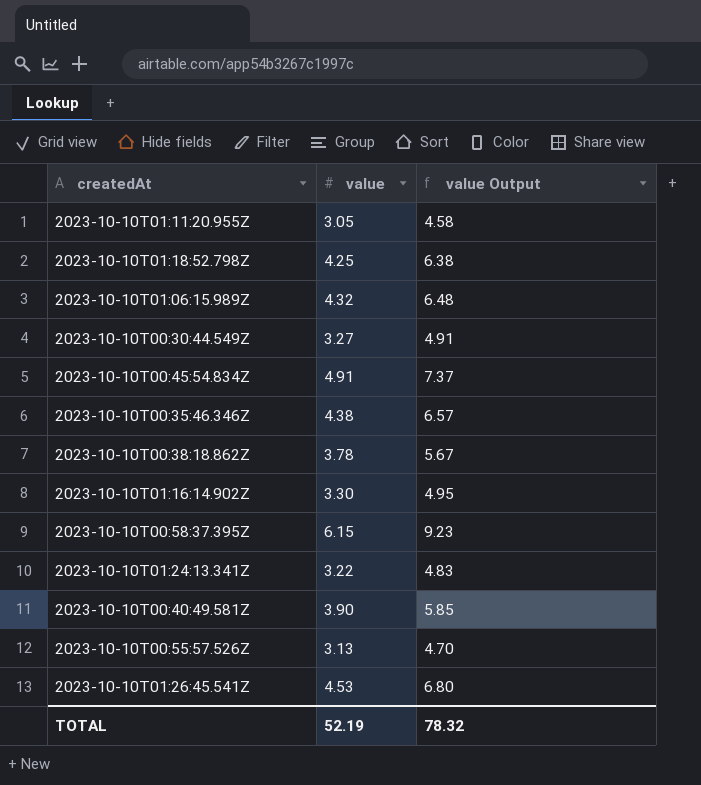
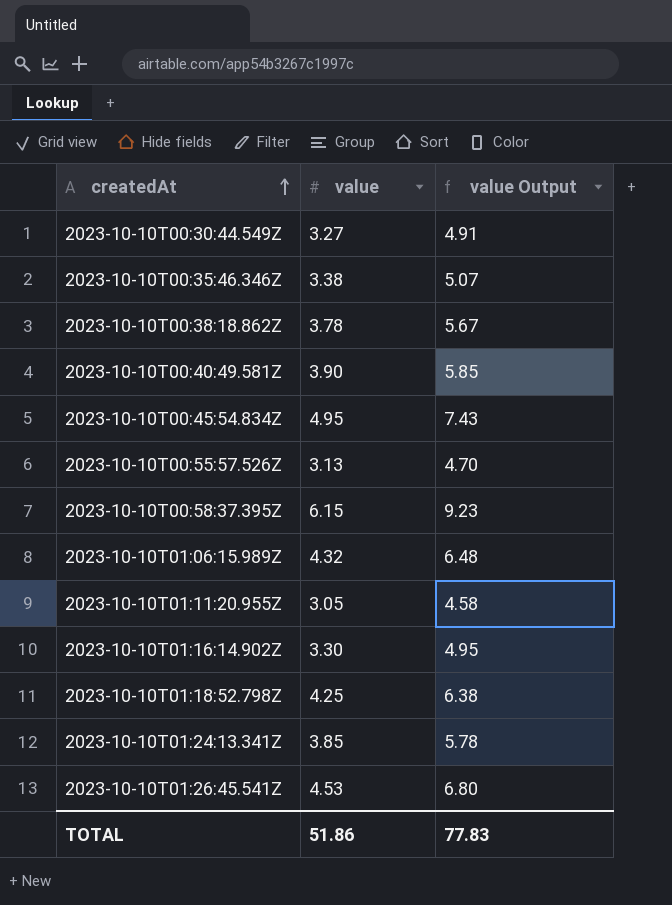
row order: none -> createdAt ascending
2023-10-10T00:35:46.346Z | value: 4.38 -> 3.38
2023-10-10T00:35:46.346Z | value Output: 6.57 -> 5.07
2023-10-10T00:45:54.834Z | value: 4.91 -> 4.95
2023-10-10T00:45:54.834Z | value Output: 7.37 -> 7.43
2023-10-10T01:24:13.341Z | value: 3.22 -> 3.85
2023-10-10T01:24:13.341Z | value Output: 4.83 -> 5.78
TOTAL | value: 52.19 -> 51.86
TOTAL | value Output: 78.32 -> 77.83

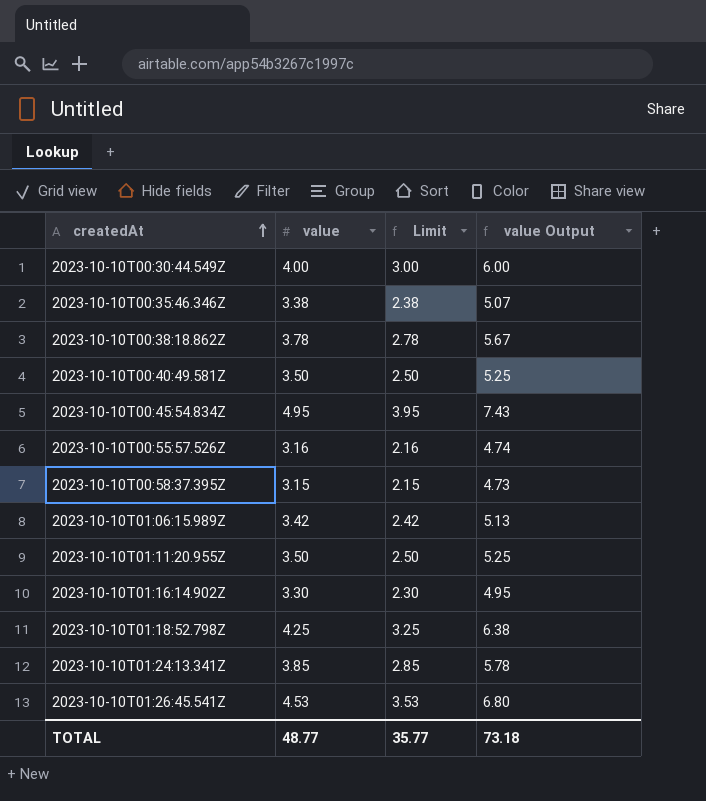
column Limit | formula: none -> [value] - 1
2023-10-10T00:30:44.549Z | value: 3.27 -> 4.00
2023-10-10T00:30:44.549Z | value Output: 4.91 -> 6.00
2023-10-10T00:40:49.581Z | value: 3.90 -> 3.50
2023-10-10T00:40:49.581Z | value Output: 5.85 -> 5.25
2023-10-10T00:55:57.526Z | value: 3.13 -> 3.16
2023-10-10T00:55:57.526Z | value Output: 4.70 -> 4.74
2023-10-10T00:58:37.395Z | value: 6.15 -> 3.15
2023-10-10T00:58:37.395Z | value Output: 9.23 -> 4.73
2023-10-10T01:06:15.989Z | value: 4.32 -> 3.42
2023-10-10T01:06:15.989Z | value Output: 6.48 -> 5.13
2023-10-10T01:11:20.955Z | value: 3.05 -> 3.50
2023-10-10T01:11:20.955Z | value Output: 4.58 -> 5.25
TOTAL | value: 51.86 -> 48.77
TOTAL | value Output: 77.83 -> 73.18

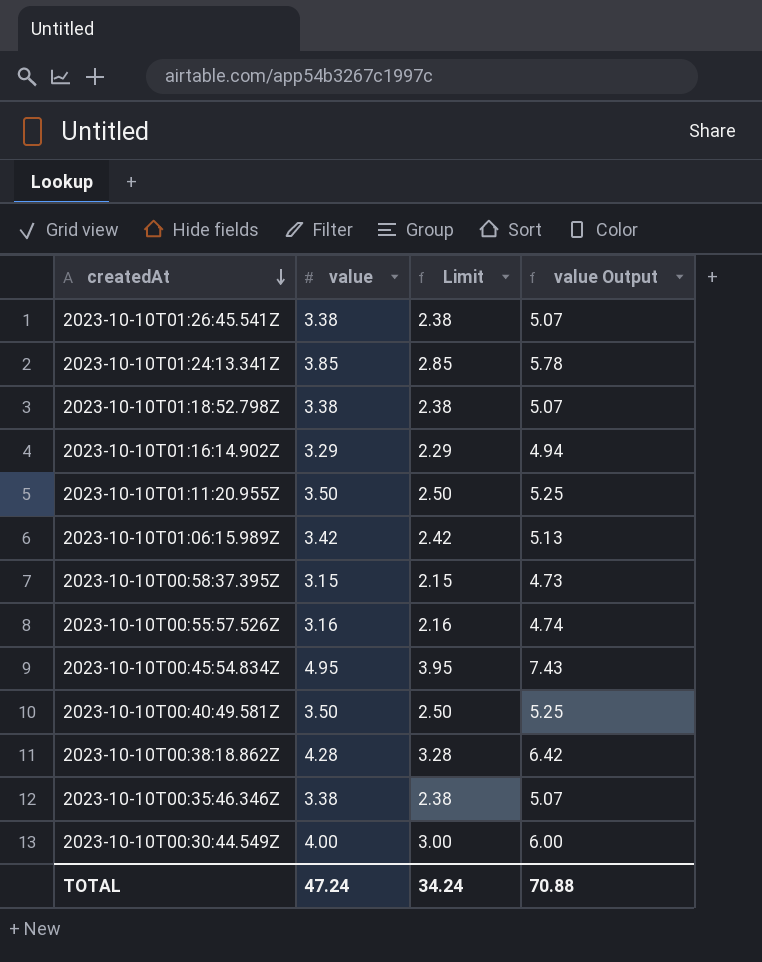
row order: createdAt ascending -> createdAt descending
2023-10-10T01:26:45.541Z | value: 4.53 -> 3.38
2023-10-10T01:26:45.541Z | Limit: 3.53 -> 2.38
2023-10-10T01:26:45.541Z | value Output: 6.80 -> 5.07
2023-10-10T01:18:52.798Z | value: 4.25 -> 3.38
2023-10-10T01:18:52.798Z | Limit: 3.25 -> 2.38
2023-10-10T01:18:52.798Z | value Output: 6.38 -> 5.07
2023-10-10T01:16:14.902Z | value: 3.30 -> 3.29
2023-10-10T01:16:14.902Z | Limit: 2.30 -> 2.29
2023-10-10T01:16:14.902Z | value Output: 4.95 -> 4.94
2023-10-10T00:38:18.862Z | value: 3.78 -> 4.28
2023-10-10T00:38:18.862Z | Limit: 2.78 -> 3.28
2023-10-10T00:38:18.862Z | value Output: 5.67 -> 6.42
TOTAL | value: 48.77 -> 47.24
TOTAL | Limit: 35.77 -> 34.24
TOTAL | value Output: 73.18 -> 70.88

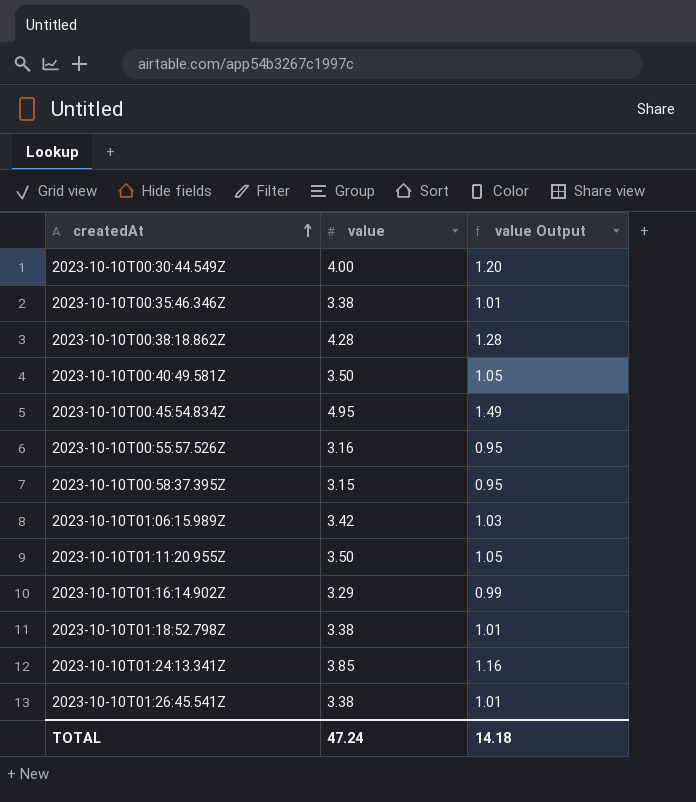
row order: createdAt descending -> createdAt ascending
column Limit | formula: [value] - 1 -> none
column value Output | formula: [value] * 1.5 -> [value] * 0.3
TOTAL | value Output: 70.88 -> 14.18

